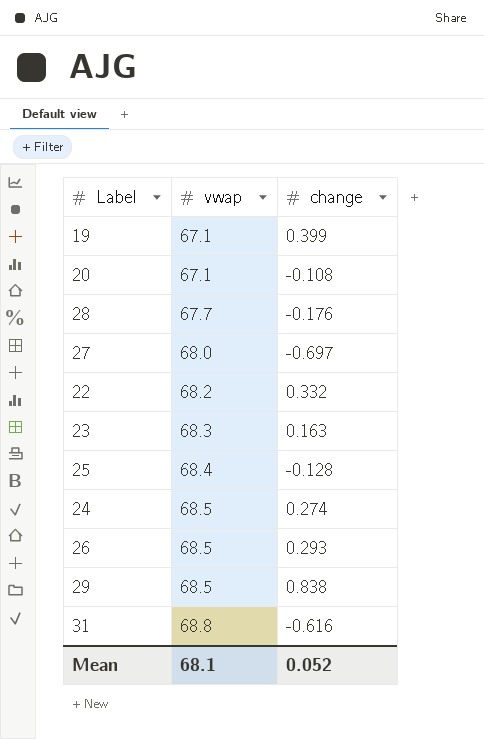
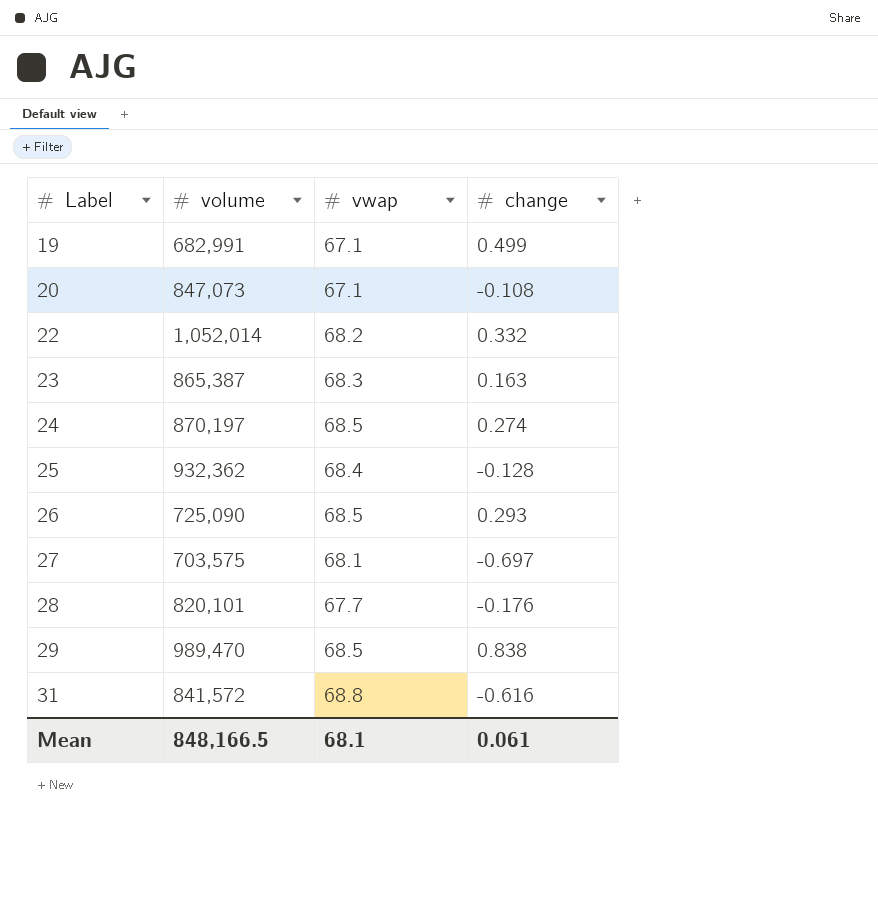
row order: vwap ascending -> Label ascending
column volume | position: none -> 2
19 | change: 0.399 -> 0.499
27 | vwap: 68.0 -> 68.1
Mean | change: 0.052 -> 0.061

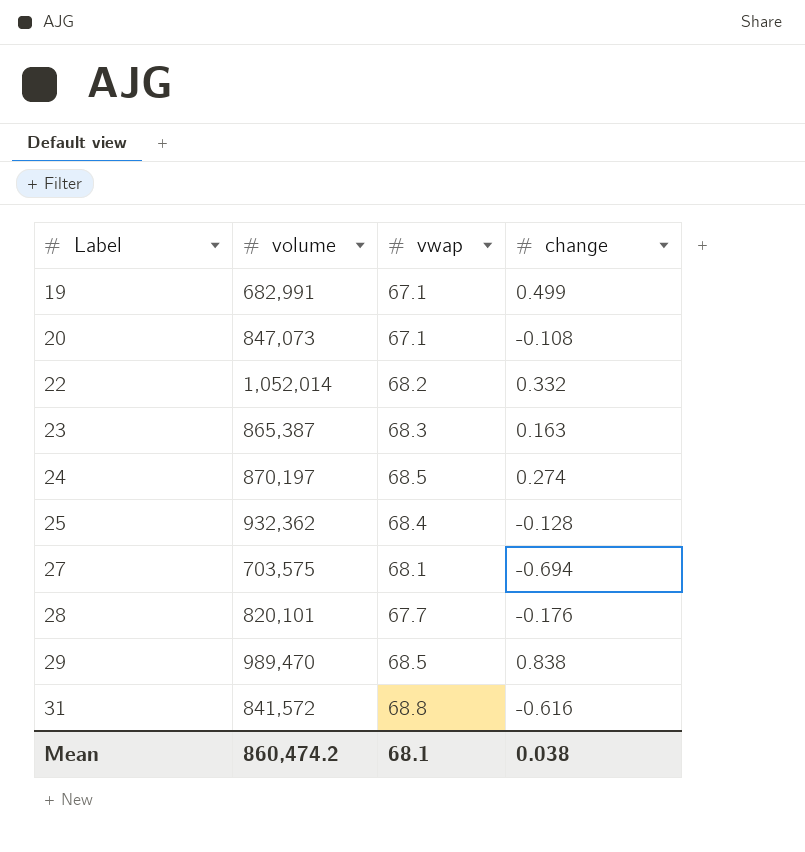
row 26: 725,090 | 68.5 | 0.293 -> none
27 | change: -0.697 -> -0.694
Mean | volume: 848,166.5 -> 860,474.2
Mean | change: 0.061 -> 0.038

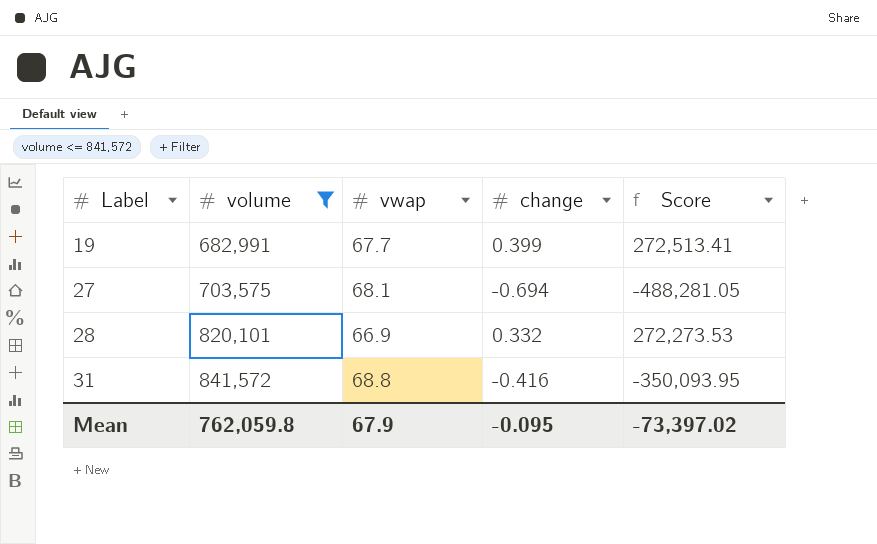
filter: none -> volume <= 841,572
column Score | formula: none -> [volume] * [change]
19 | vwap: 67.1 -> 67.7
19 | change: 0.499 -> 0.399
28 | vwap: 67.7 -> 66.9
28 | change: -0.176 -> 0.332
31 | change: -0.616 -> -0.416
Mean | volume: 860,474.2 -> 762,059.8
Mean | vwap: 68.1 -> 67.9
Mean | change: 0.038 -> -0.095

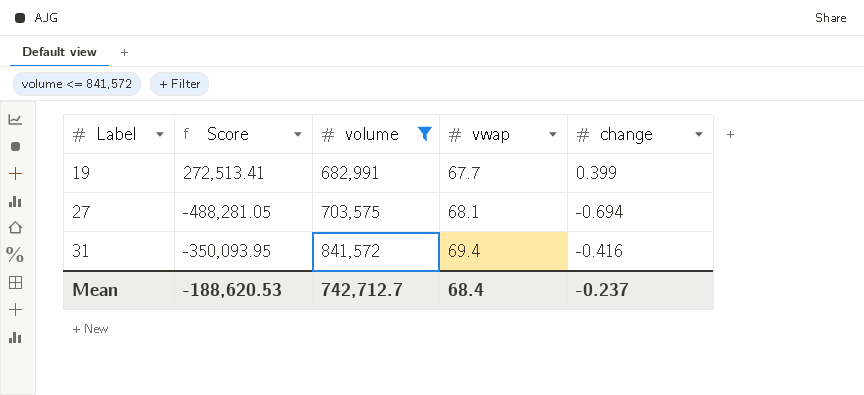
column Score | position: 5 -> 2
row 28: 820,101 | 66.9 | 0.332 | 272,273.53 -> none
31 | vwap: 68.8 -> 69.4
Mean | Score: -73,397.02 -> -188,620.53
Mean | volume: 762,059.8 -> 742,712.7
Mean | vwap: 67.9 -> 68.4
Mean | change: -0.095 -> -0.237

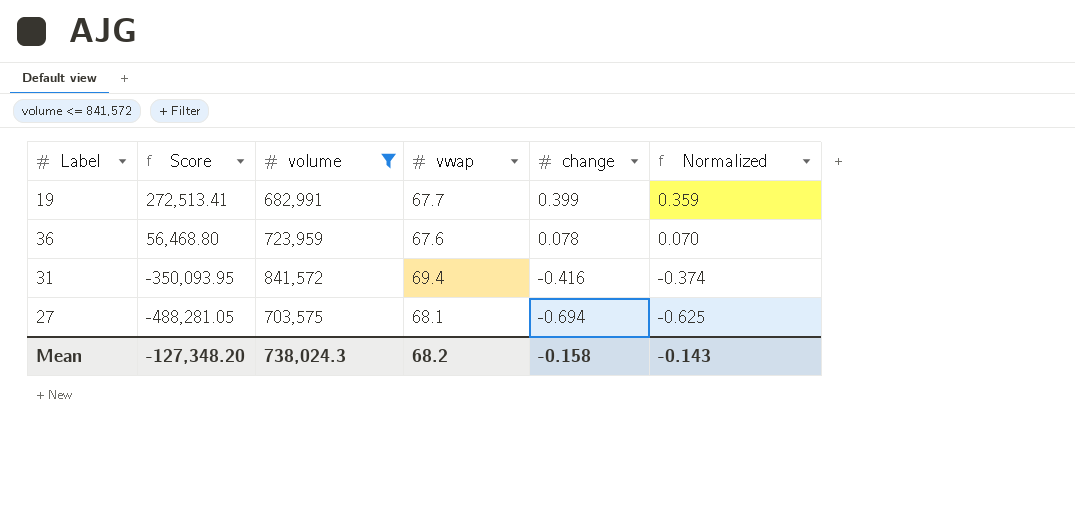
row order: Label ascending -> Score descending
column Normalized | formula: none -> [change] * 0.9
row 36: none -> 56,468.80 | 723,959 | 67.6 | 0.078 | 0.070
Mean | Score: -188,620.53 -> -127,348.20
Mean | volume: 742,712.7 -> 738,024.3
Mean | vwap: 68.4 -> 68.2
Mean | change: -0.237 -> -0.158

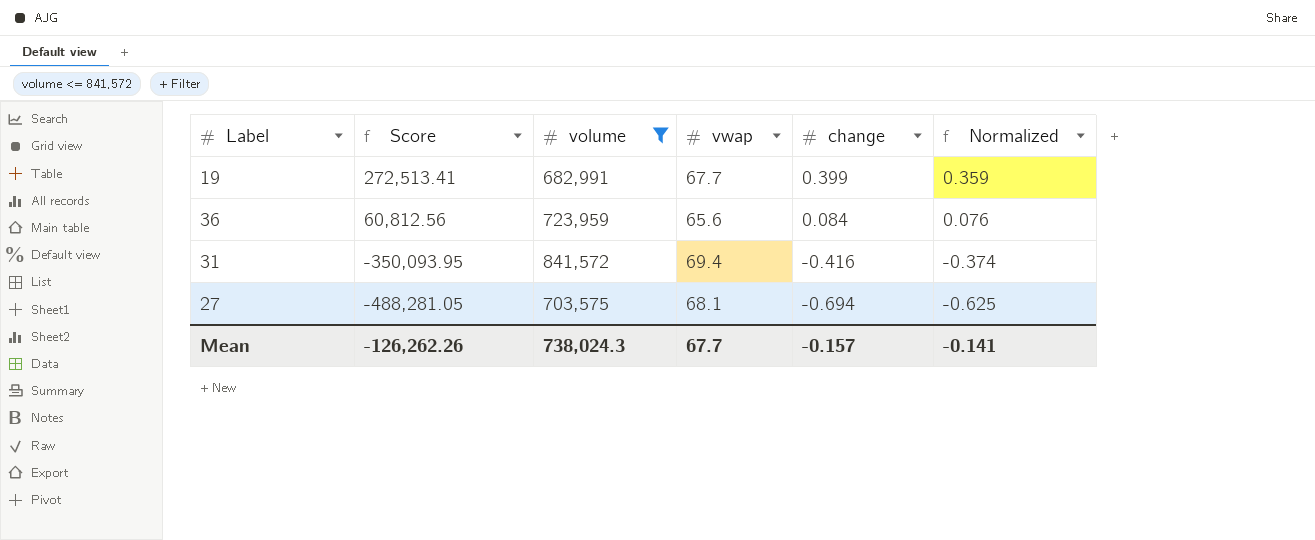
36 | Score: 56,468.80 -> 60,812.56
36 | vwap: 67.6 -> 65.6
36 | change: 0.078 -> 0.084
36 | Normalized: 0.070 -> 0.076
Mean | Score: -127,348.20 -> -126,262.26
Mean | vwap: 68.2 -> 67.7
Mean | change: -0.158 -> -0.157
Mean | Normalized: -0.143 -> -0.141

